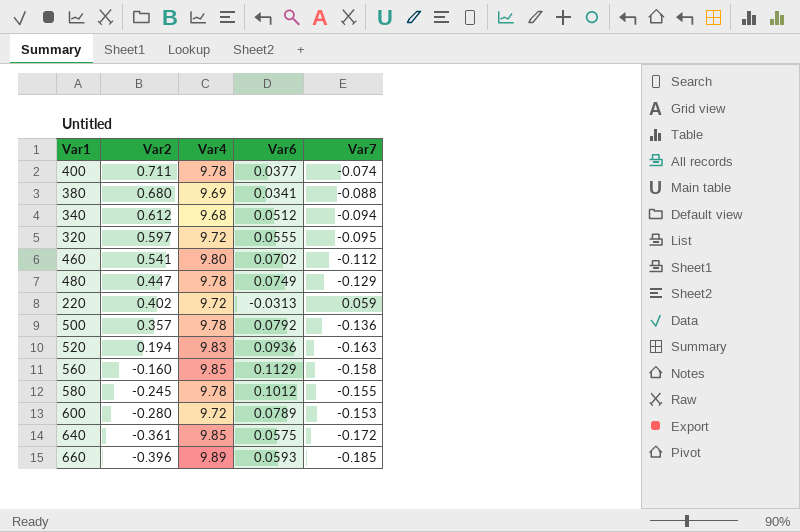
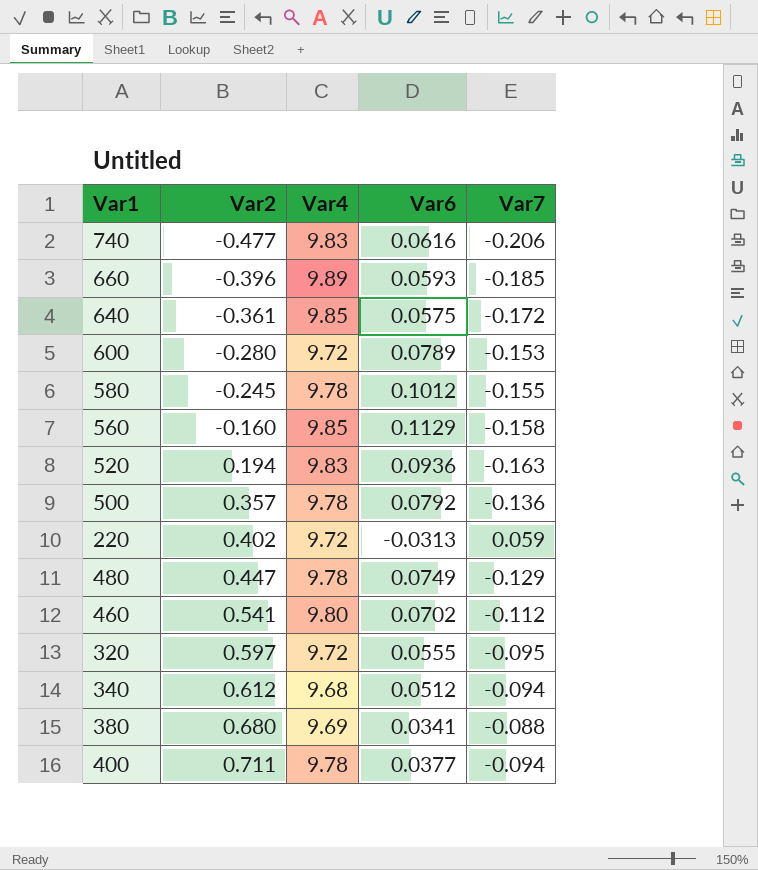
row order: Var2 descending -> Var2 ascending
row 740: none -> -0.477 | 9.83 | 0.0616 | -0.206
400 | Var7: -0.074 -> -0.094

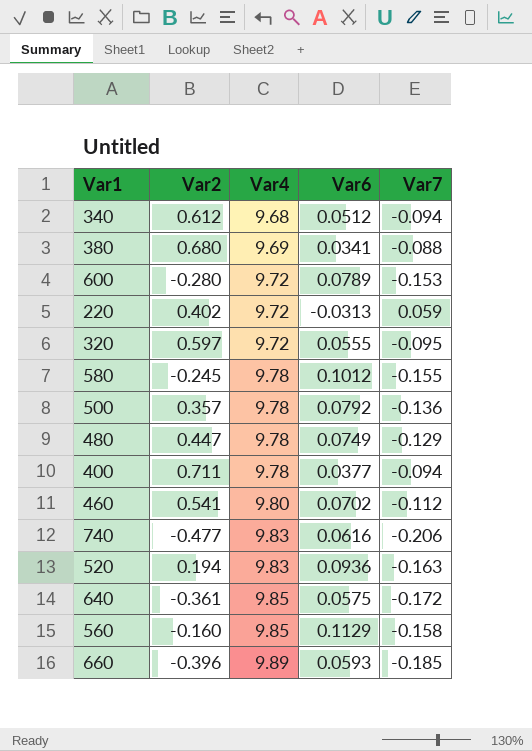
row order: Var2 ascending -> Var4 ascending

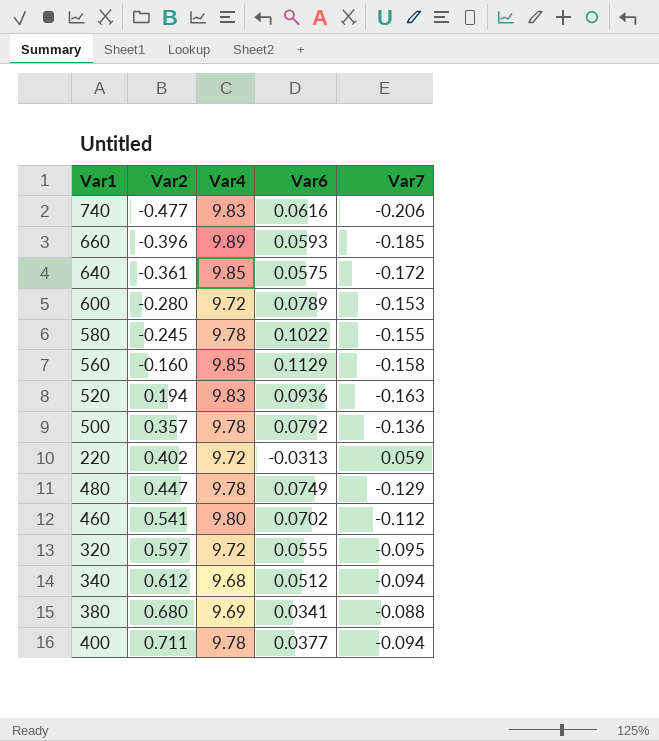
row order: Var4 ascending -> Var2 ascending
580 | Var6: 0.1012 -> 0.1022

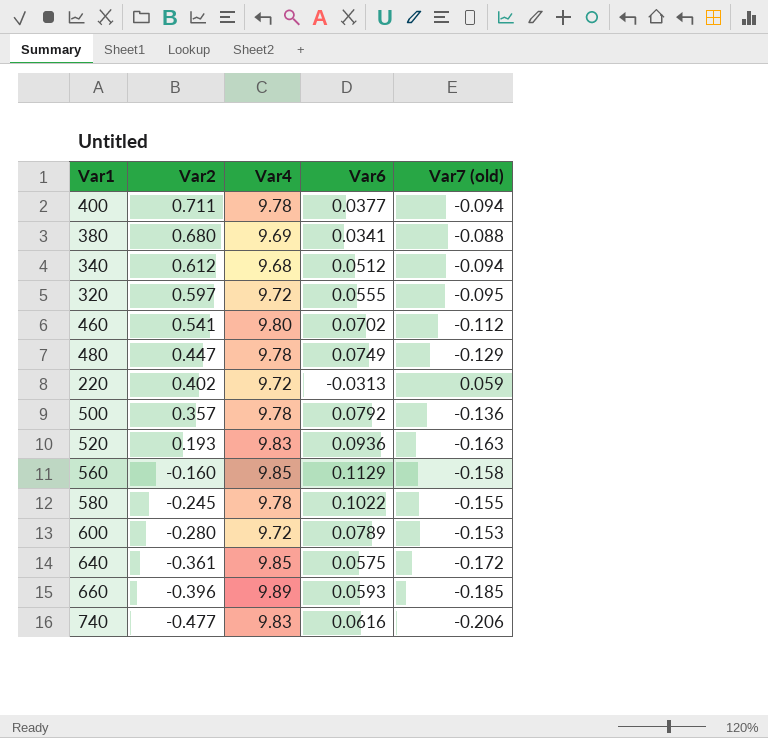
row order: Var2 ascending -> Var2 descending
column name: Var7 -> Var7 (old)
520 | Var2: 0.194 -> 0.193

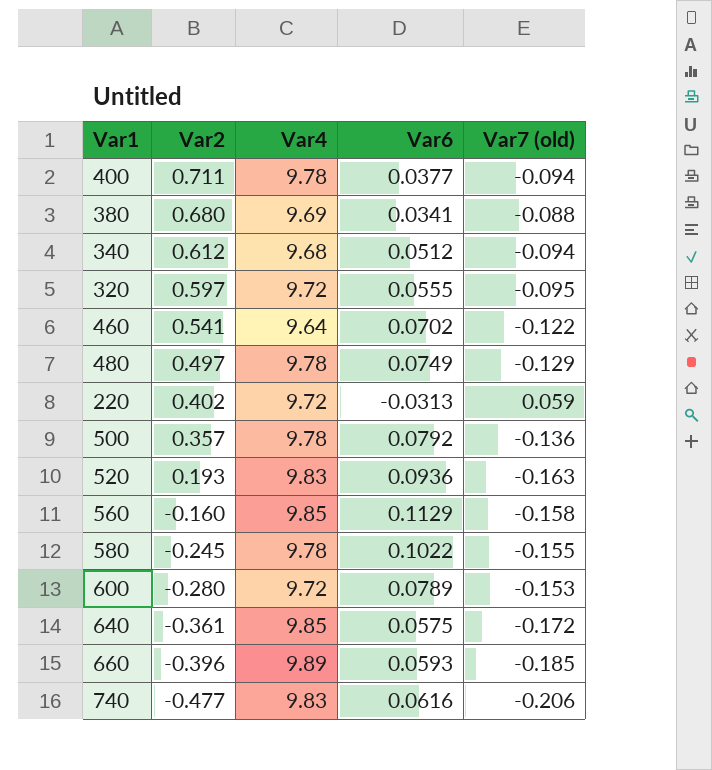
460 | Var4: 9.80 -> 9.64
460 | Var7 (old): -0.112 -> -0.122
480 | Var2: 0.447 -> 0.497

